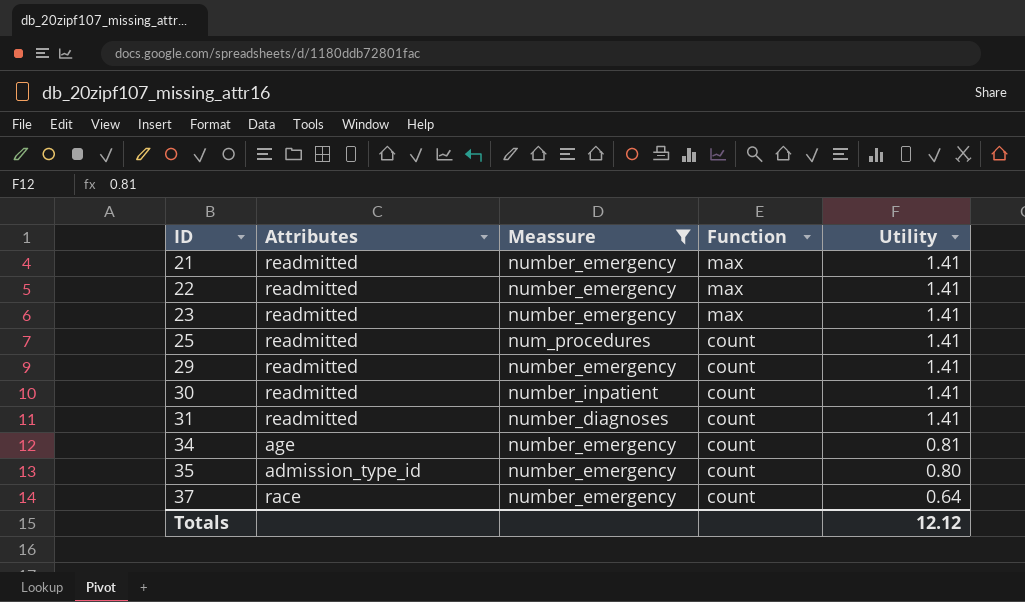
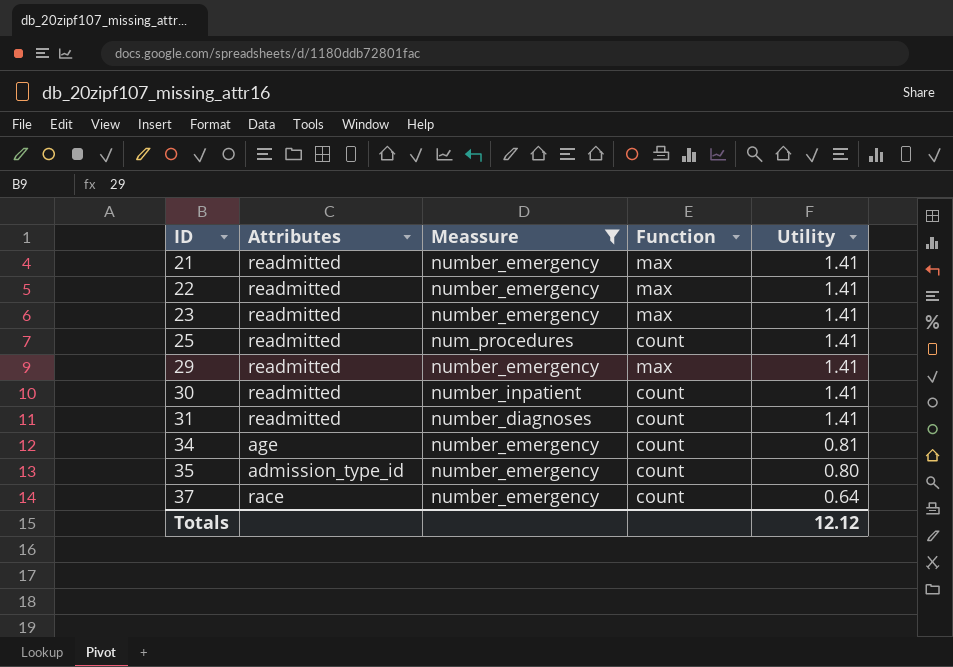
29 | Function: count -> max

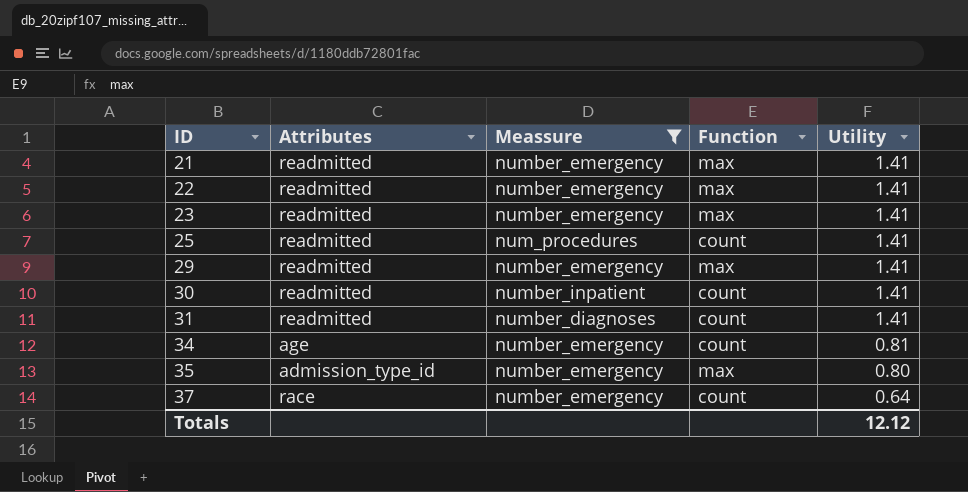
35 | Function: count -> max

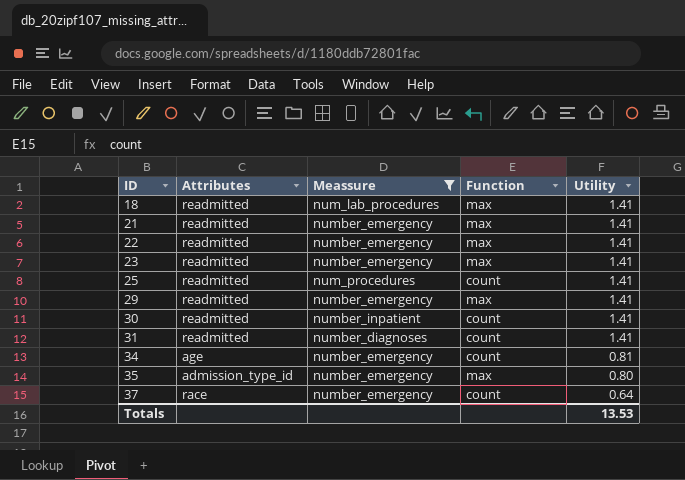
row 18: none -> readmitted | num_lab_procedures | max | 1.41
Totals | Utility: 12.12 -> 13.53

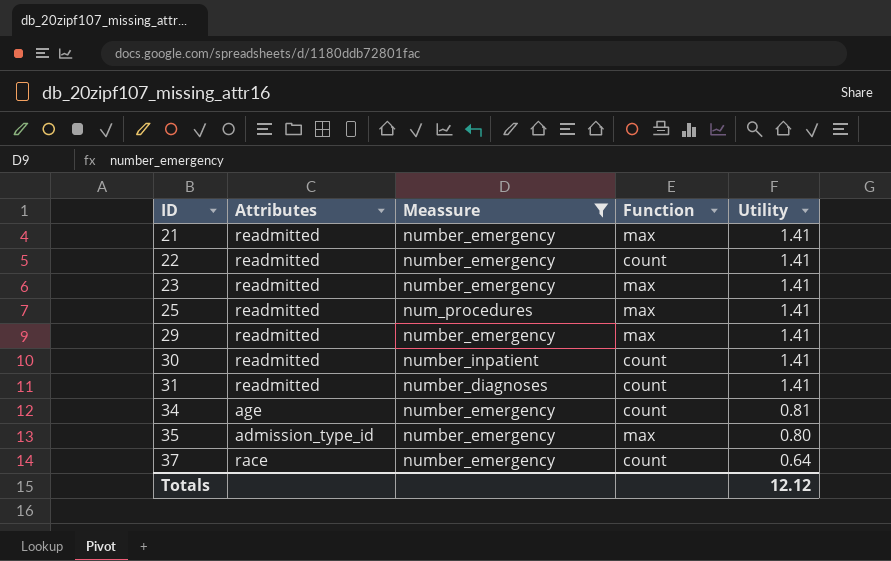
row 18: readmitted | num_lab_procedures | max | 1.41 -> none
22 | Function: max -> count
25 | Function: count -> max
Totals | Utility: 13.53 -> 12.12

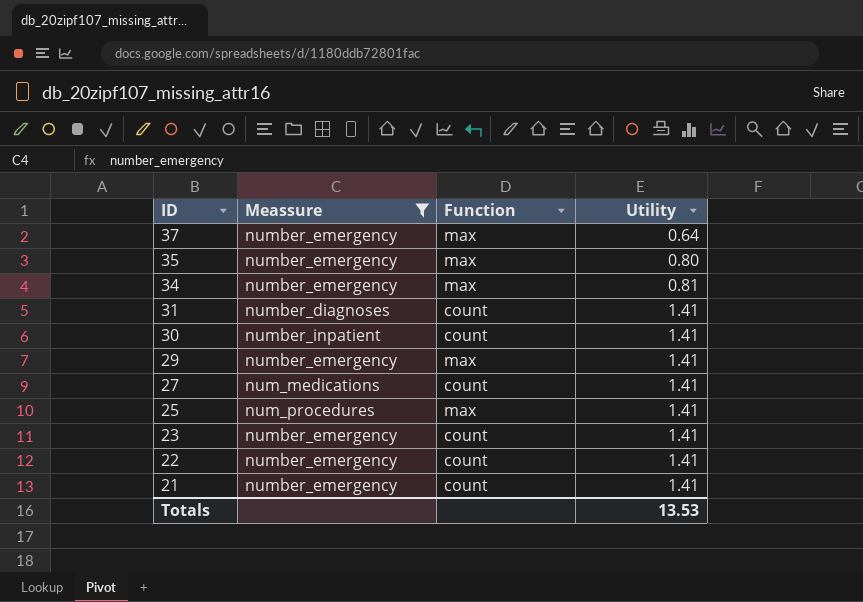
row order: ID ascending -> ID descending
column Attributes | position: 2 -> none
37 | Function: count -> max
34 | Function: count -> max
row 27: none -> num_medications | count | 1.41
23 | Function: max -> count
21 | Function: max -> count
Totals | Utility: 12.12 -> 13.53

